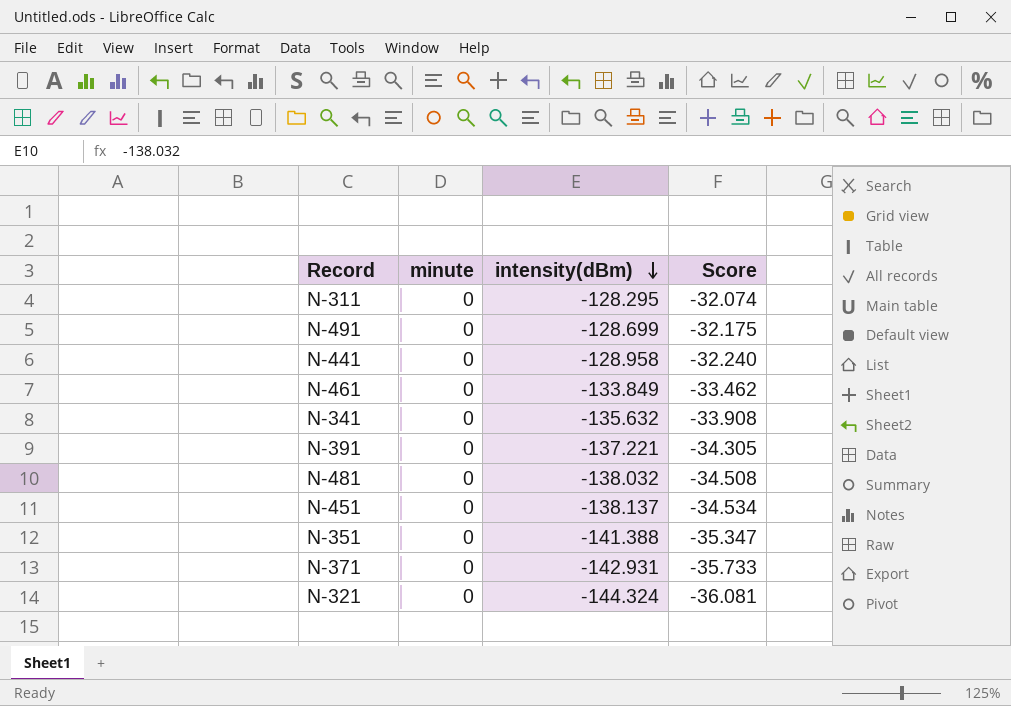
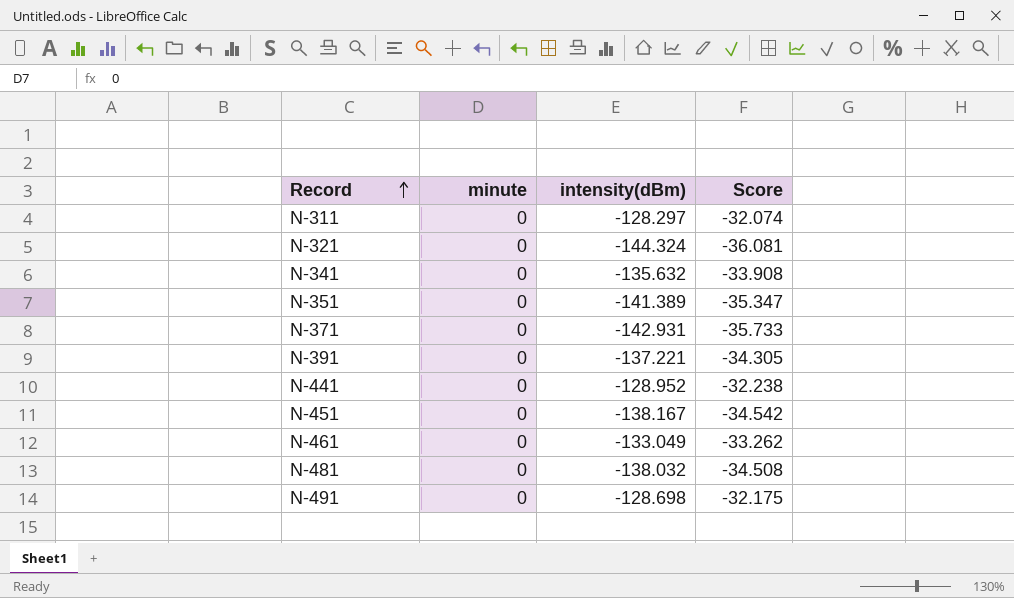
row order: intensity(dBm) descending -> Record ascending
N-311 | intensity(dBm): -128.295 -> -128.297
N-351 | intensity(dBm): -141.388 -> -141.389
N-441 | intensity(dBm): -128.958 -> -128.952
N-441 | Score: -32.240 -> -32.238
N-451 | intensity(dBm): -138.137 -> -138.167
N-451 | Score: -34.534 -> -34.542
N-461 | intensity(dBm): -133.849 -> -133.049
N-461 | Score: -33.462 -> -33.262
N-491 | intensity(dBm): -128.699 -> -128.698

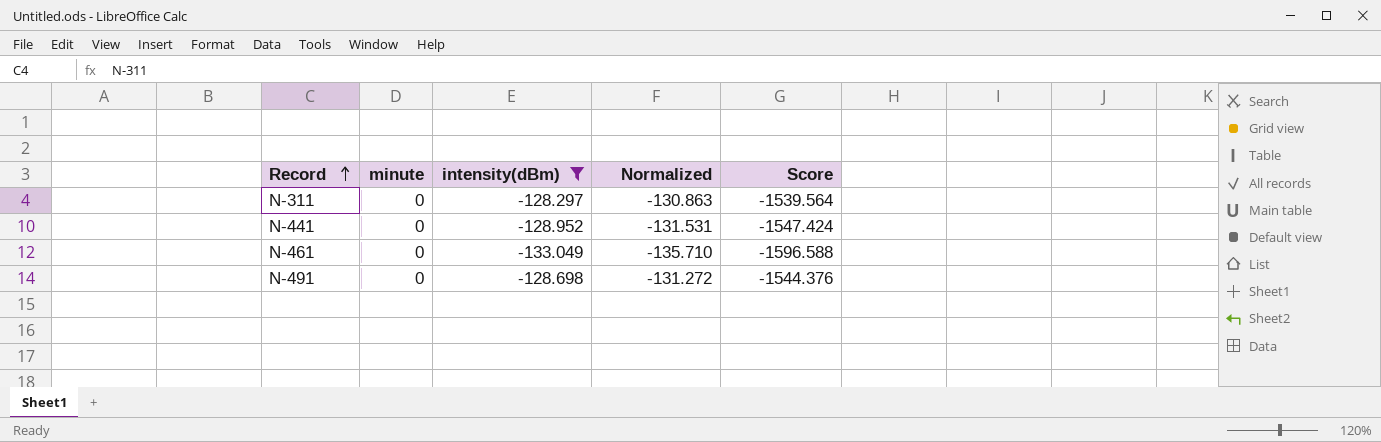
filter: none -> intensity(dBm) >= -133.049
column Normalized | formula: none -> [intensity(dBm)] * 1.02
column Score | formula: [intensity(dBm)] * 0.25 -> [intensity(dBm)] * 12

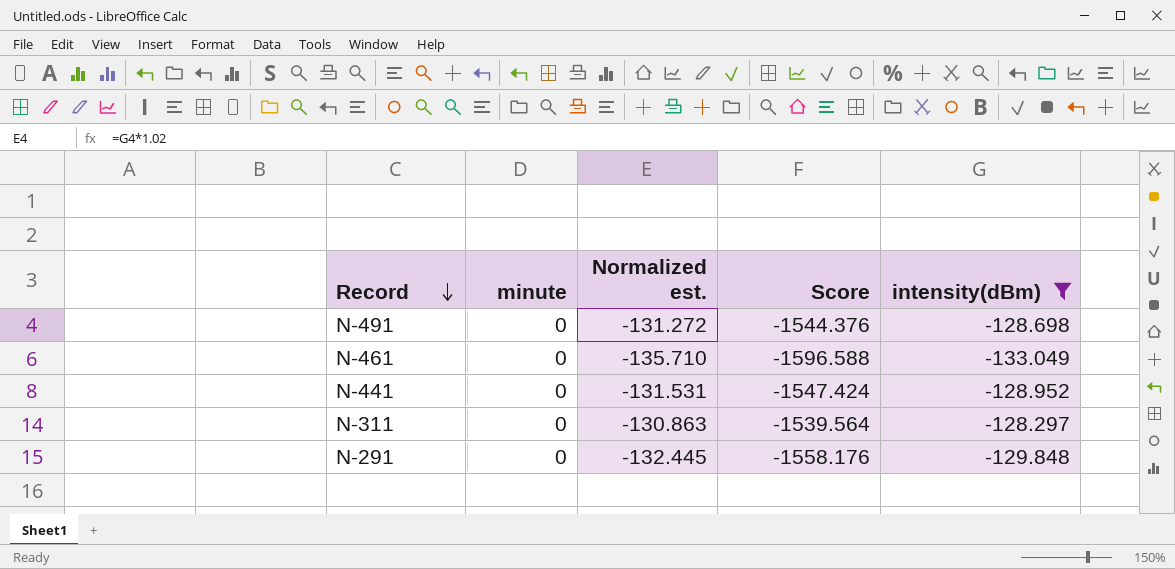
row order: Record ascending -> Record descending
column name: Normalized -> Normalized est.
column intensity(dBm) | position: 3 -> 5
row N-291: none -> 0 | -132.445 | -1558.176 | -129.848

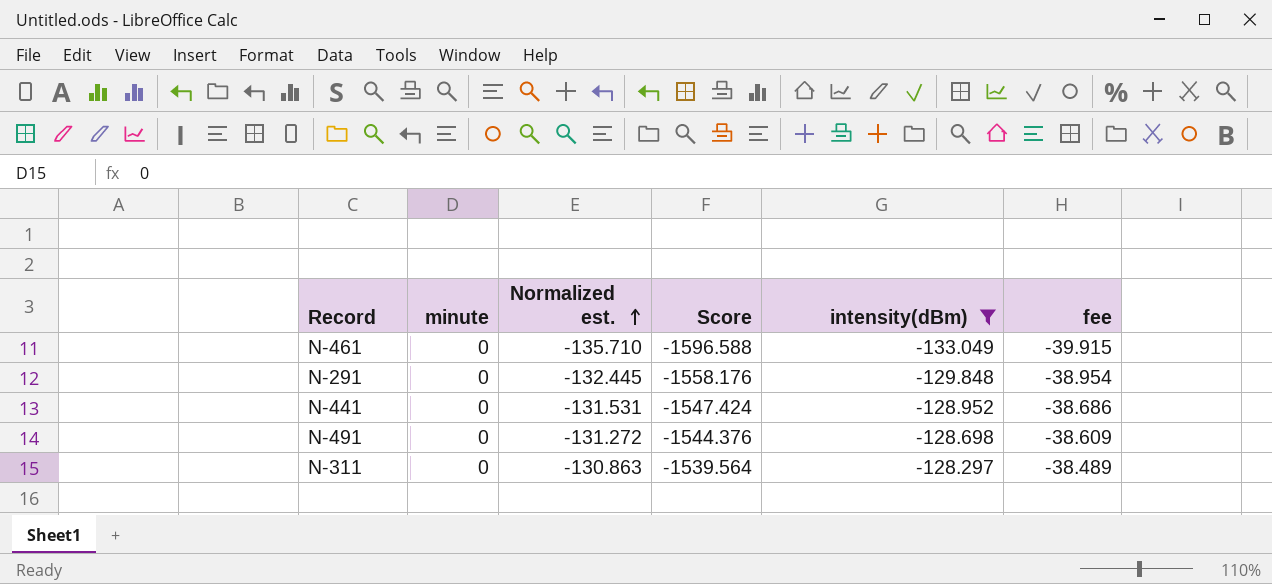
row order: Record descending -> Normalized est. ascending
column fee | formula: none -> [intensity(dBm)] * 0.3

